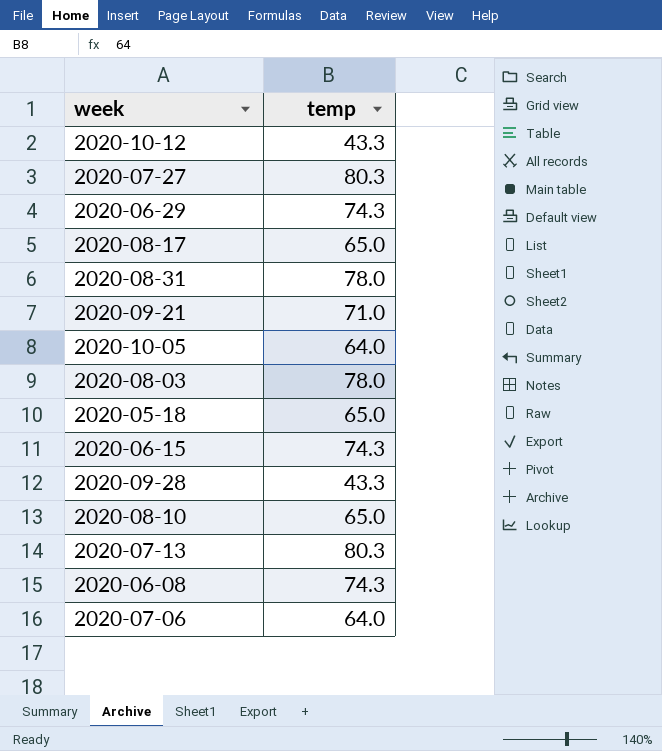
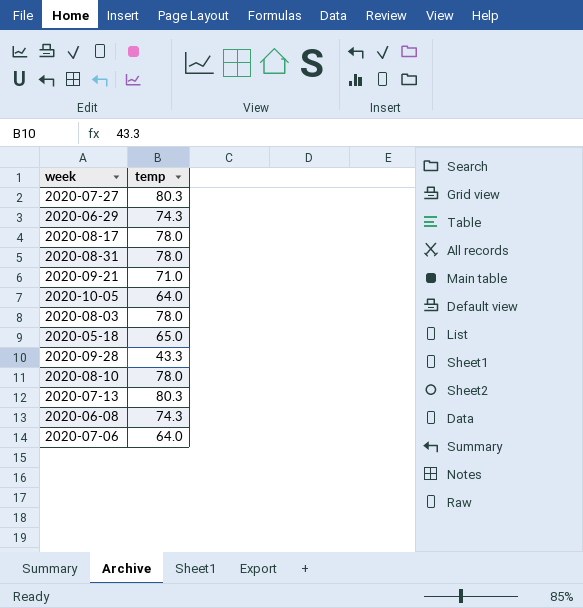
row 2020-10-12: 43.3 -> none
row 2020-06-15: 74.3 -> none
2020-08-17 | temp: 65.0 -> 78.0
2020-08-10 | temp: 65.0 -> 78.0

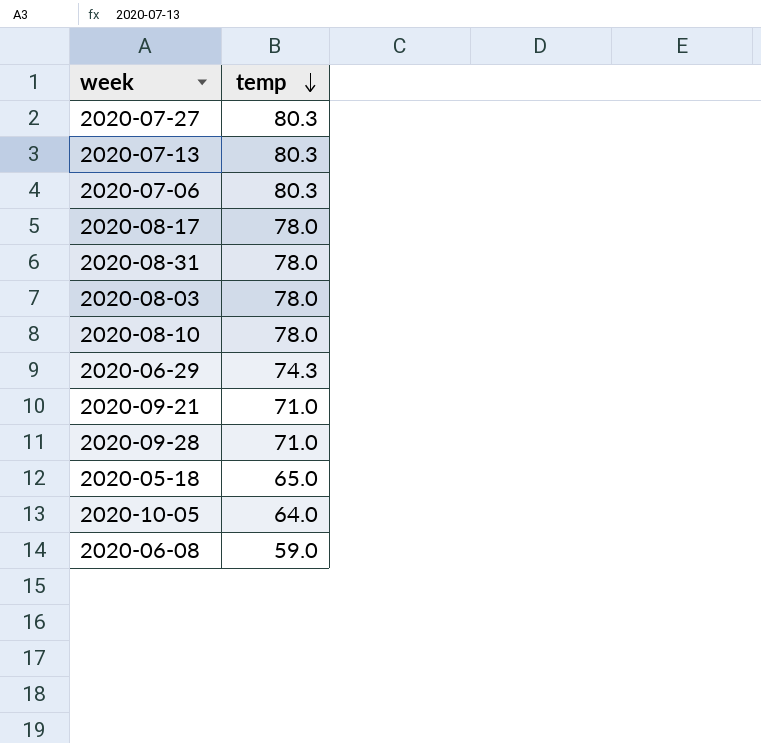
row order: none -> temp descending
2020-07-06 | temp: 64.0 -> 80.3
2020-09-28 | temp: 43.3 -> 71.0
2020-06-08 | temp: 74.3 -> 59.0

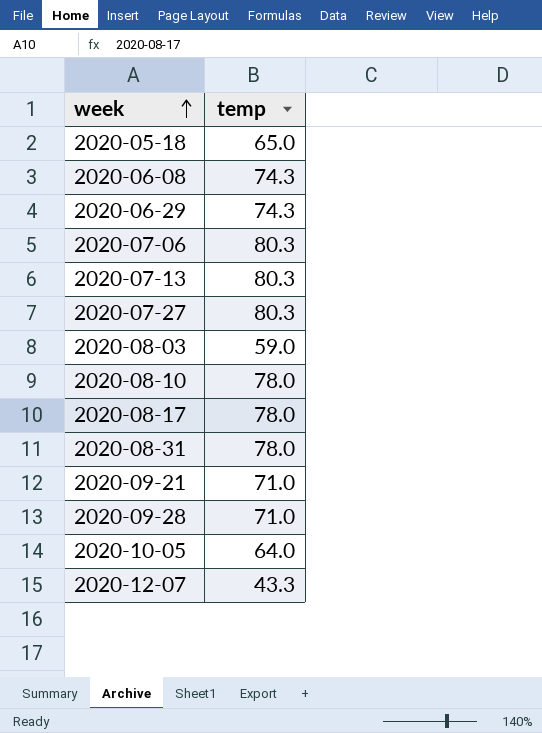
row order: temp descending -> week ascending
2020-06-08 | temp: 59.0 -> 74.3
2020-08-03 | temp: 78.0 -> 59.0
row 2020-12-07: none -> 43.3

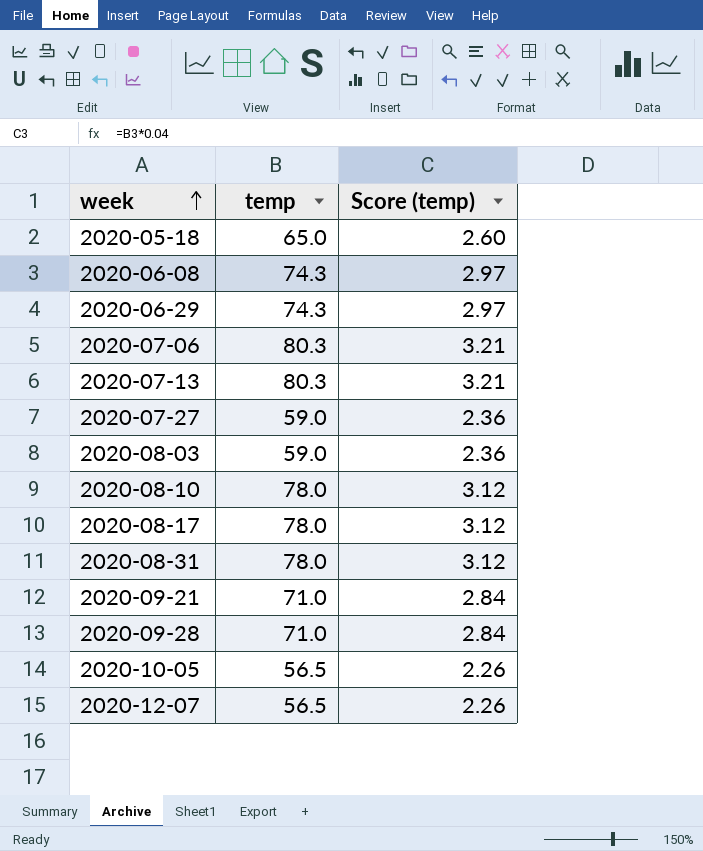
column Score (temp) | formula: none -> [temp] * 0.04
2020-07-27 | temp: 80.3 -> 59.0
2020-10-05 | temp: 64.0 -> 56.5
2020-12-07 | temp: 43.3 -> 56.5

